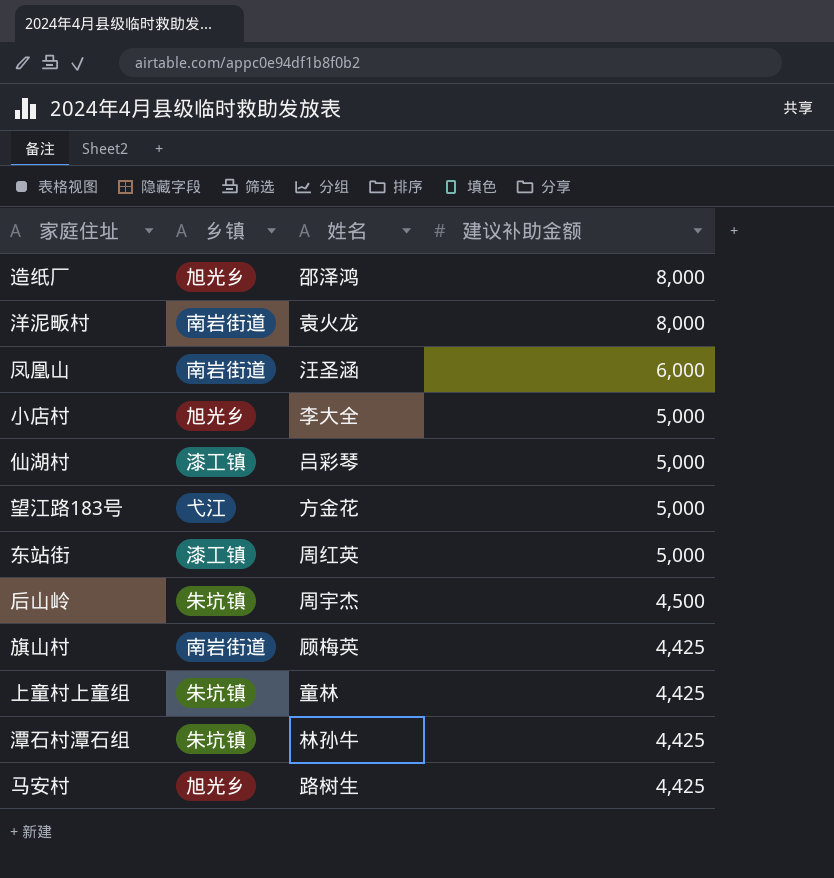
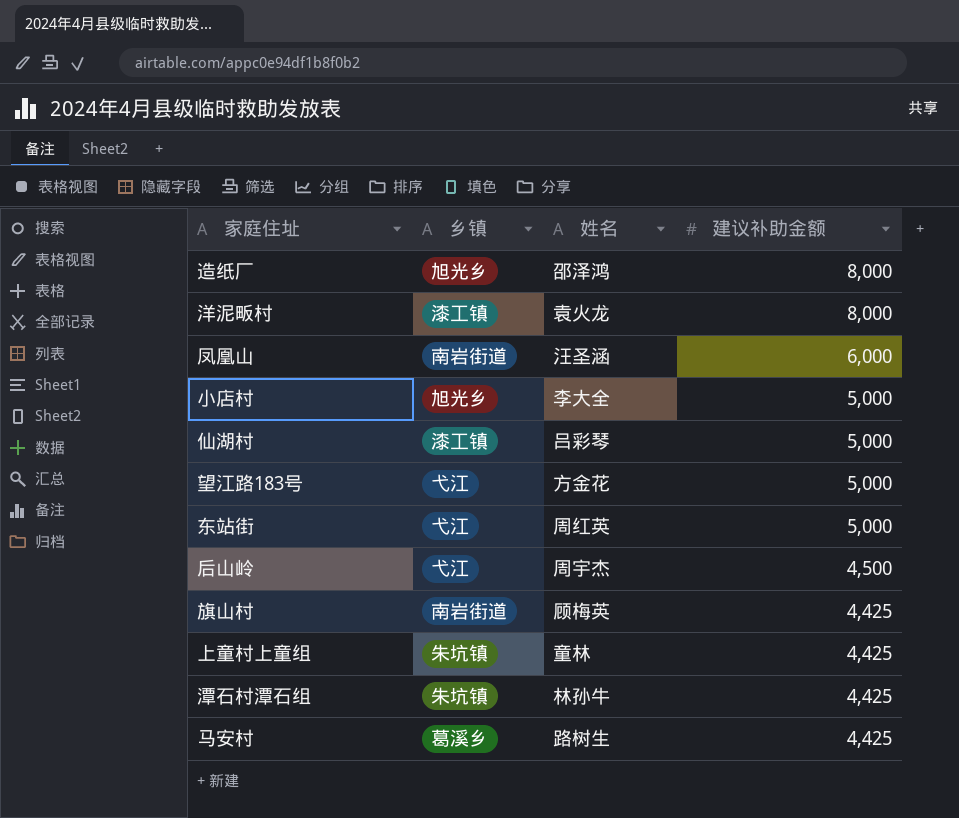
洋泥畈村 | 乡镇: 南岩街道 -> 漆工镇
东站街 | 乡镇: 漆工镇 -> 弋江
后山岭 | 乡镇: 朱坑镇 -> 弋江
马安村 | 乡镇: 旭光乡 -> 葛溪乡

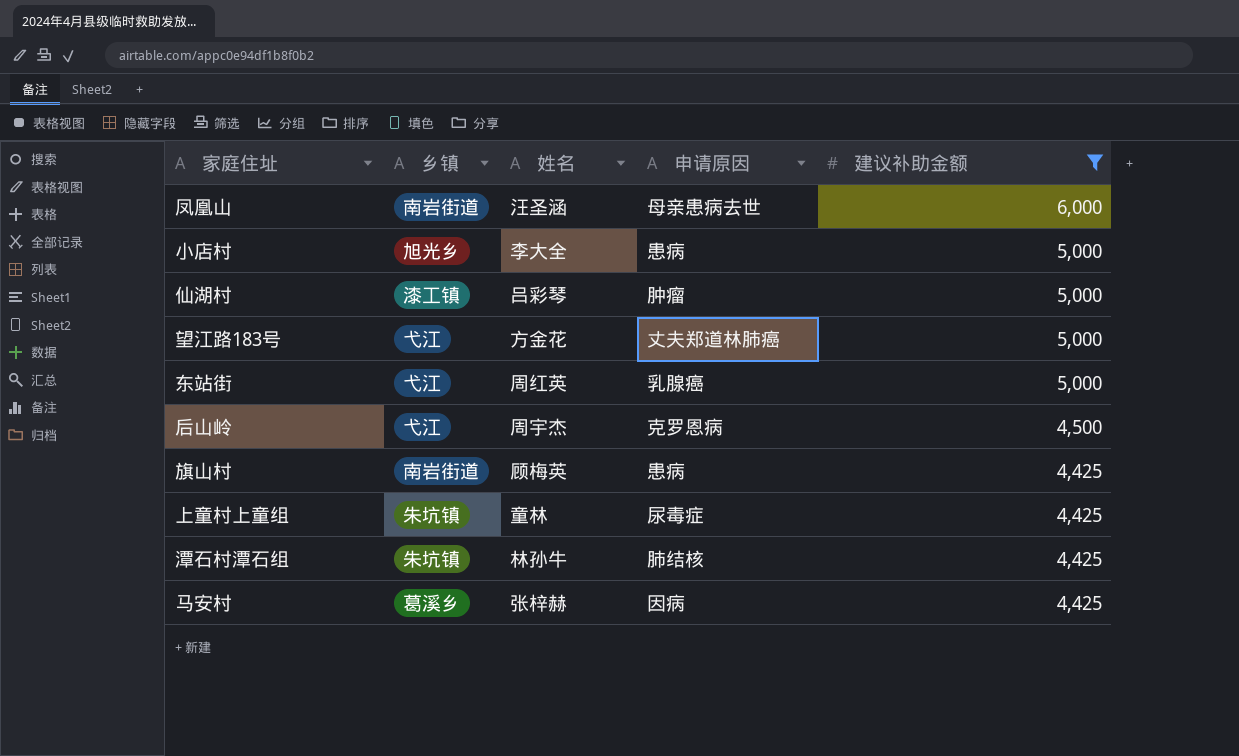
filter: none -> 建议补助金额 != 8,000
column 申请原因 | position: none -> 4
马安村 | 姓名: 路树生 -> 张梓赫

